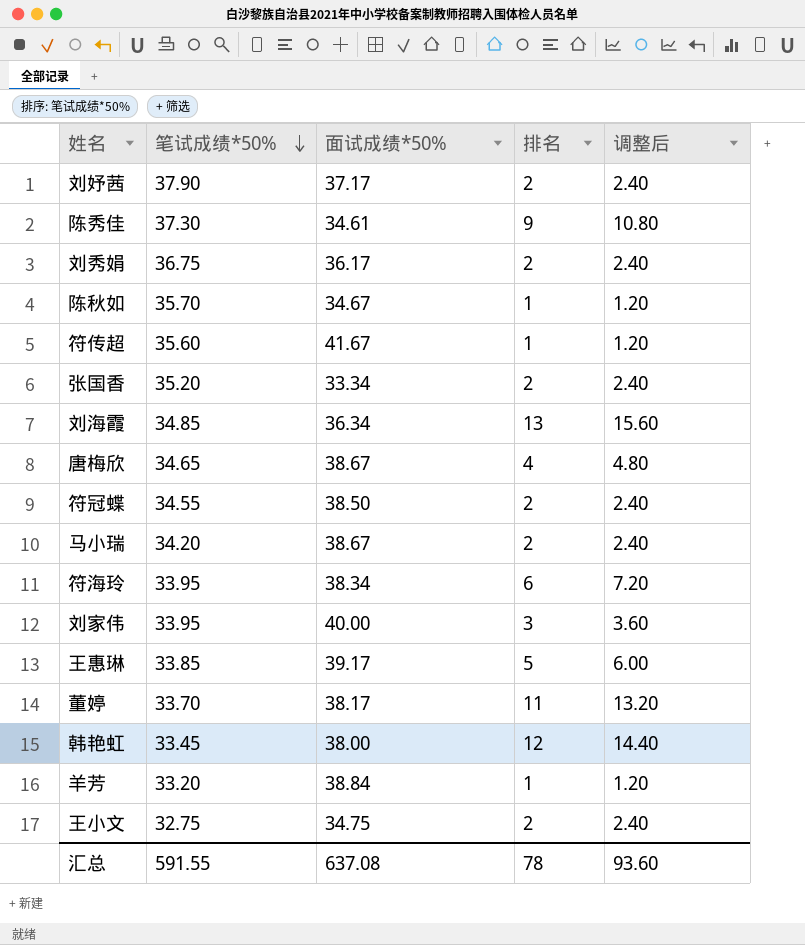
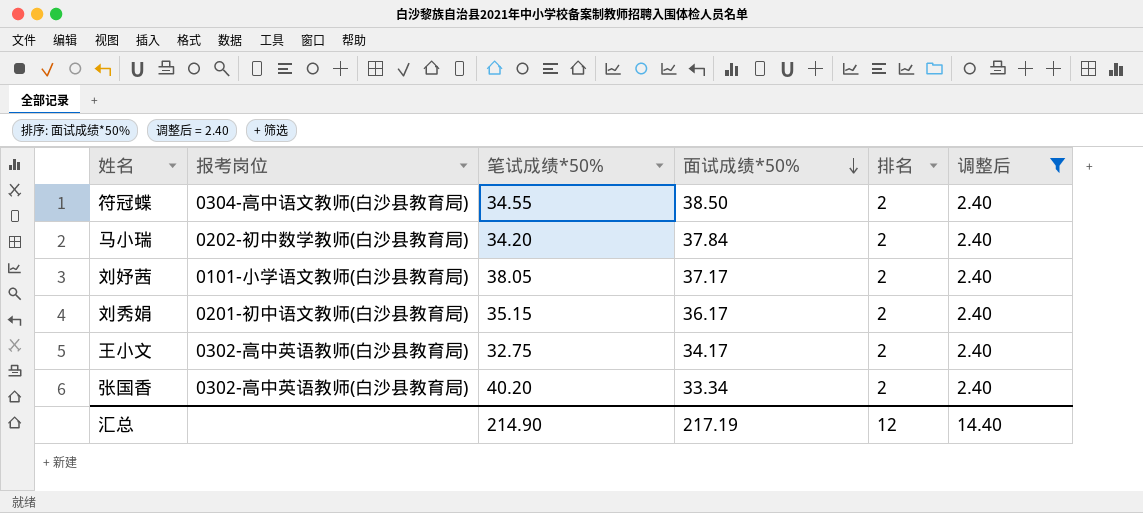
filter: none -> 调整后 = 2.40
row order: 笔试成绩*50% descending -> 面试成绩*50% descending
column 报考岗位 | position: none -> 2
马小瑞 | 面试成绩*50%: 38.67 -> 37.84
刘妤茜 | 笔试成绩*50%: 37.90 -> 38.05
刘秀娟 | 笔试成绩*50%: 36.75 -> 35.15
王小文 | 面试成绩*50%: 34.75 -> 34.17
张国香 | 笔试成绩*50%: 35.20 -> 40.20
汇总 | 笔试成绩*50%: 591.55 -> 214.90
汇总 | 面试成绩*50%: 637.08 -> 217.19
汇总 | 排名: 78 -> 12
汇总 | 调整后: 93.60 -> 14.40

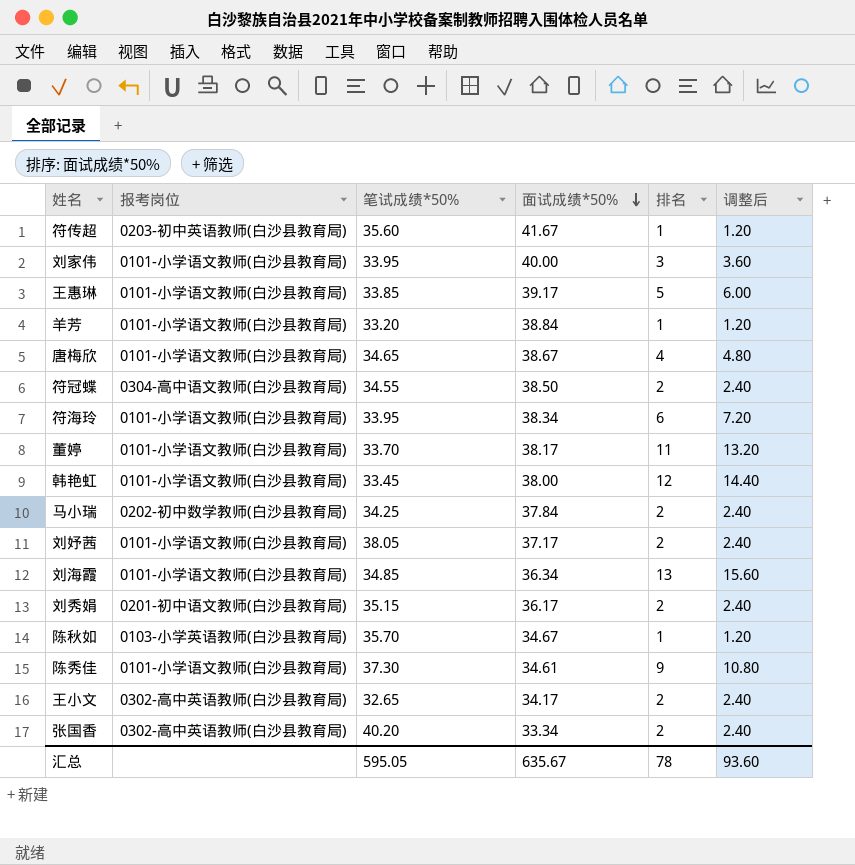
filter: 调整后 = 2.40 -> none
马小瑞 | 笔试成绩*50%: 34.20 -> 34.25
王小文 | 笔试成绩*50%: 32.75 -> 32.65
汇总 | 笔试成绩*50%: 214.90 -> 595.05
汇总 | 面试成绩*50%: 217.19 -> 635.67
汇总 | 排名: 12 -> 78
汇总 | 调整后: 14.40 -> 93.60

